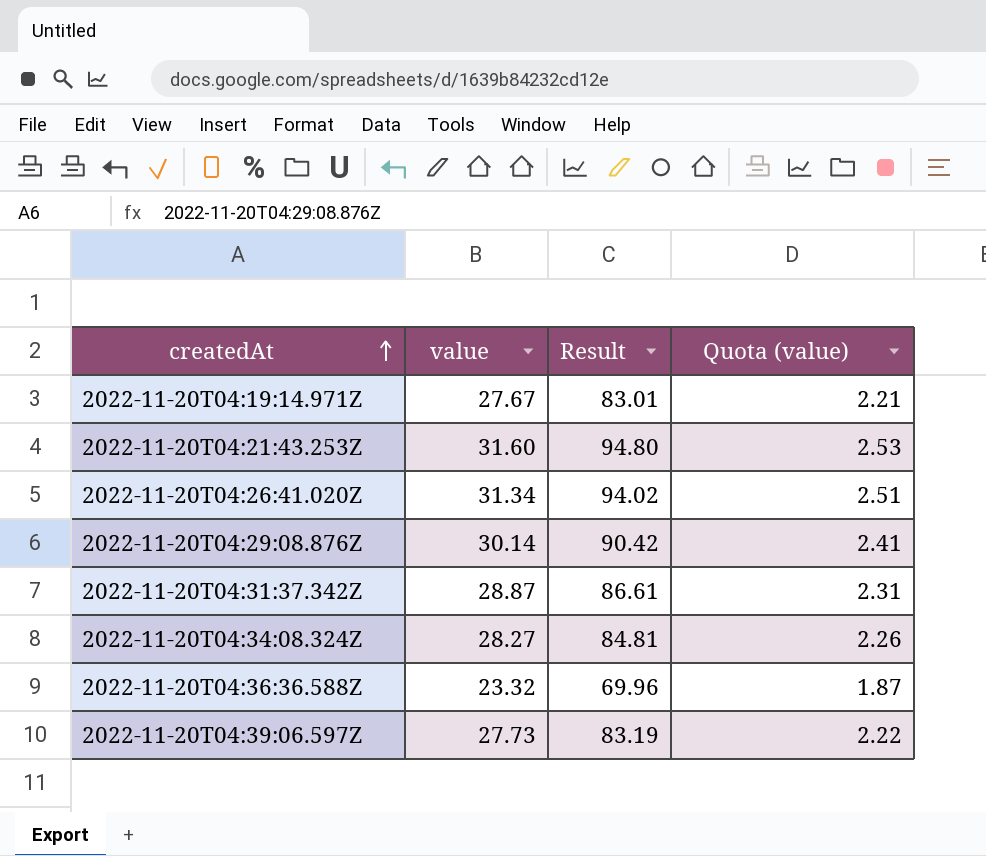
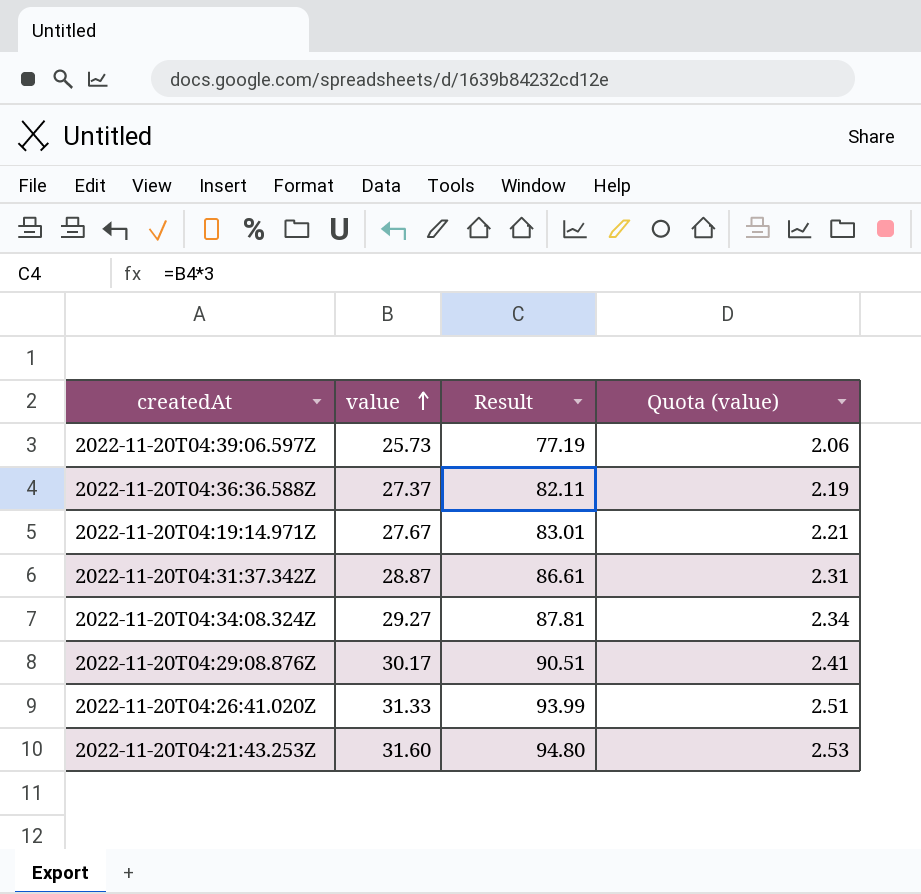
row order: createdAt ascending -> value ascending
2022-11-20T04:39:06.597Z | value: 27.73 -> 25.73
2022-11-20T04:39:06.597Z | Result: 83.19 -> 77.19
2022-11-20T04:39:06.597Z | Quota (value): 2.22 -> 2.06
2022-11-20T04:36:36.588Z | value: 23.32 -> 27.37
2022-11-20T04:36:36.588Z | Result: 69.96 -> 82.11
2022-11-20T04:36:36.588Z | Quota (value): 1.87 -> 2.19
2022-11-20T04:34:08.324Z | value: 28.27 -> 29.27
2022-11-20T04:34:08.324Z | Result: 84.81 -> 87.81
2022-11-20T04:34:08.324Z | Quota (value): 2.26 -> 2.34
2022-11-20T04:29:08.876Z | value: 30.14 -> 30.17
2022-11-20T04:29:08.876Z | Result: 90.42 -> 90.51
2022-11-20T04:26:41.020Z | value: 31.34 -> 31.33
2022-11-20T04:26:41.020Z | Result: 94.02 -> 93.99

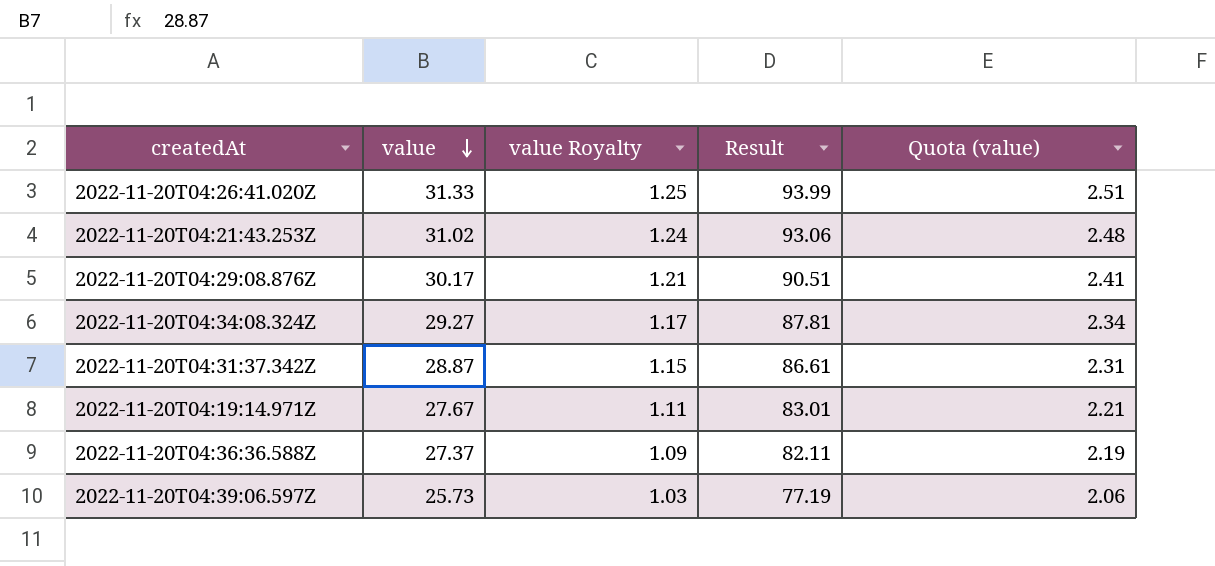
row order: value ascending -> value descending
column value Royalty | formula: none -> [value] * 0.04
2022-11-20T04:21:43.253Z | value: 31.60 -> 31.02
2022-11-20T04:21:43.253Z | Result: 94.80 -> 93.06
2022-11-20T04:21:43.253Z | Quota (value): 2.53 -> 2.48

